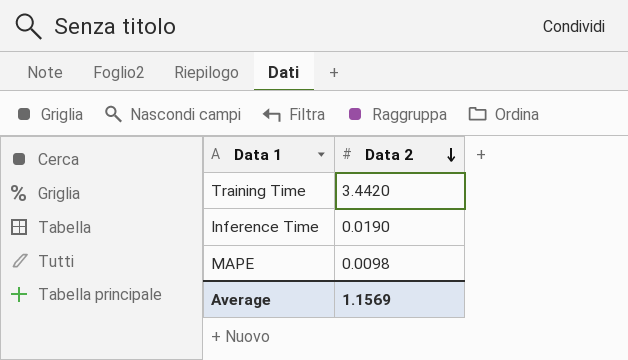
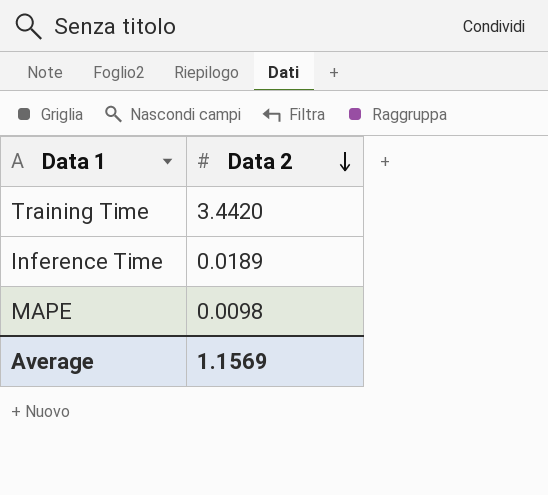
Inference Time | Data 2: 0.0190 -> 0.0189

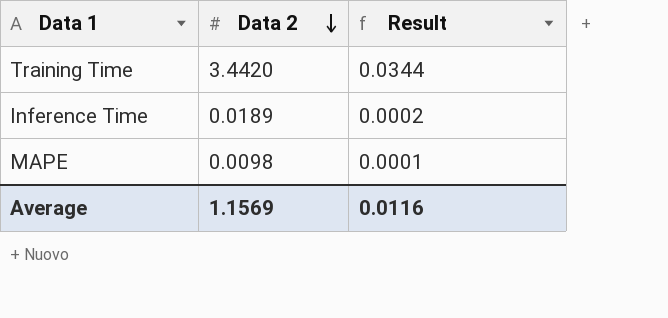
column Result | formula: none -> [Data 2] * 0.01

